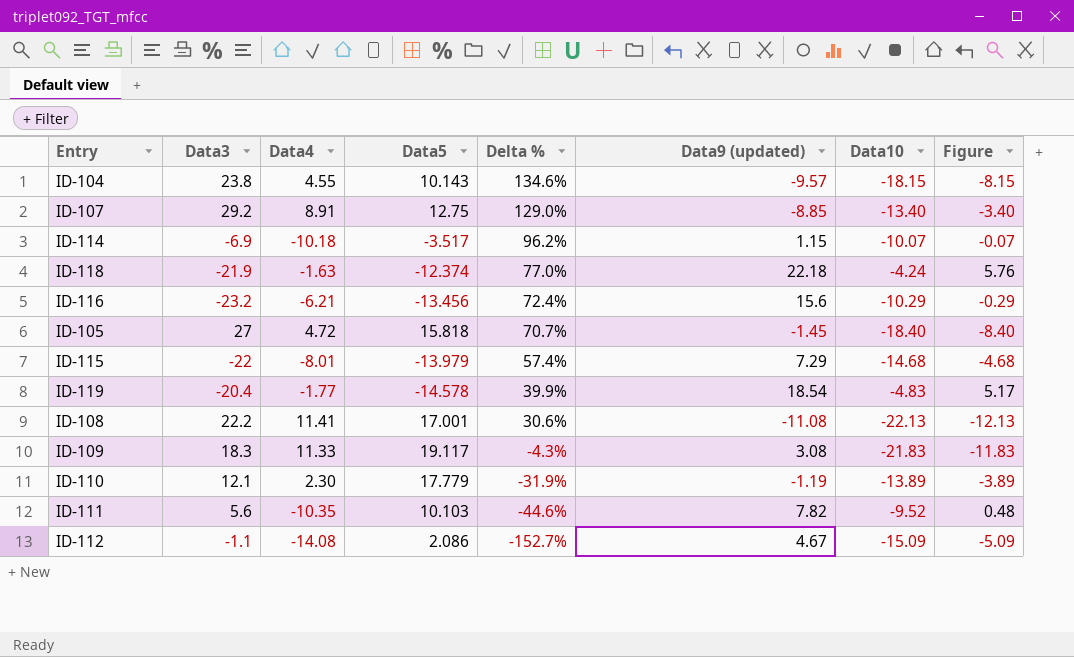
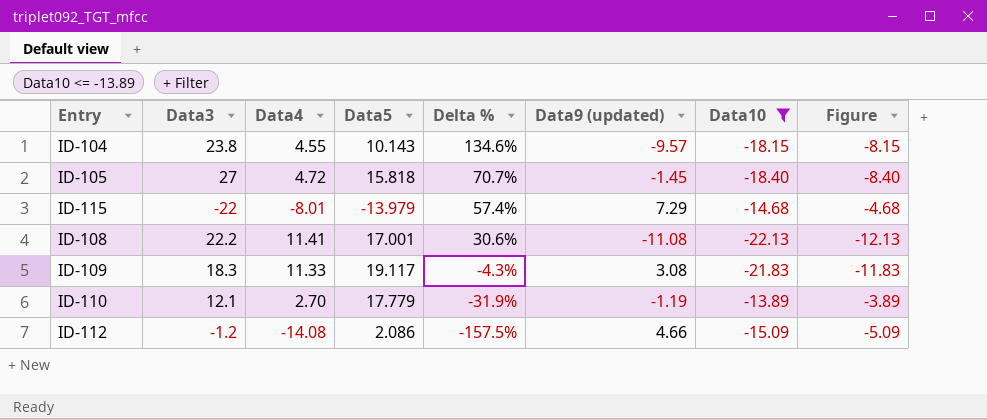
filter: none -> Data10 <= -13.89
ID-110 | Data4: 2.30 -> 2.70
ID-112 | Data3: -1.1 -> -1.2
ID-112 | Delta %: -152.7% -> -157.5%
ID-112 | Data9 (updated): 4.67 -> 4.66

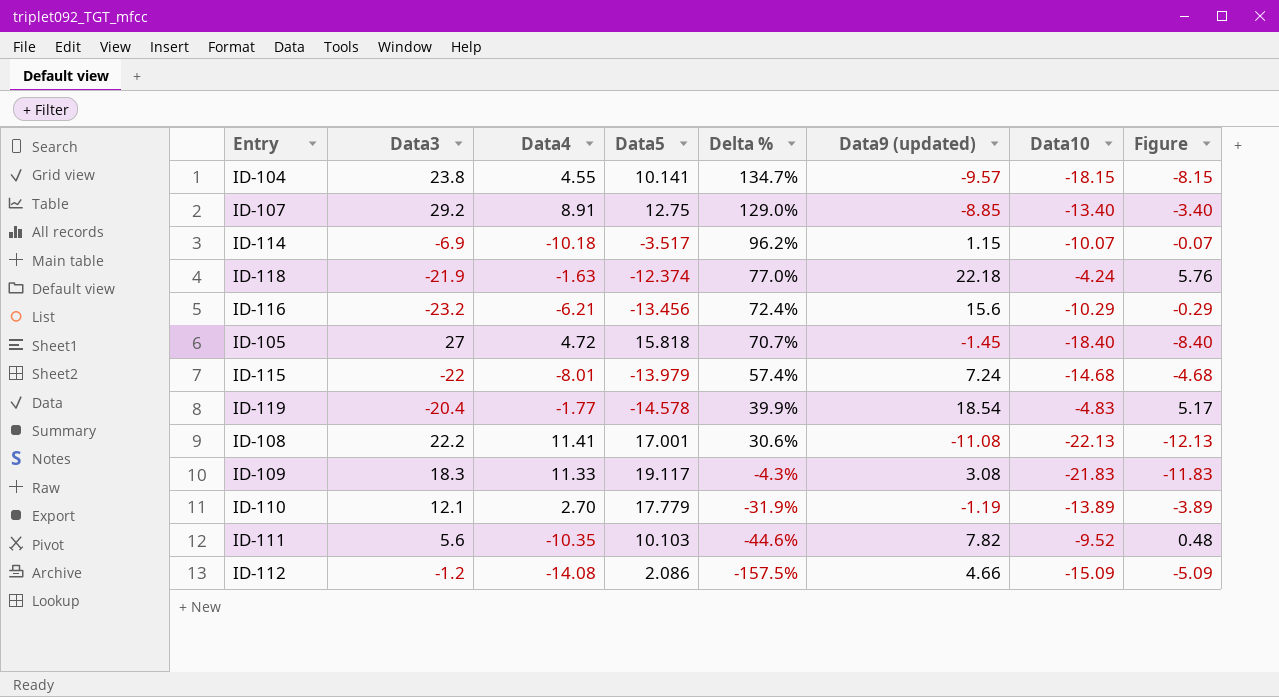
filter: Data10 <= -13.89 -> none
ID-104 | Data5: 10.143 -> 10.141
ID-104 | Delta %: 134.6% -> 134.7%
ID-115 | Data9 (updated): 7.29 -> 7.24

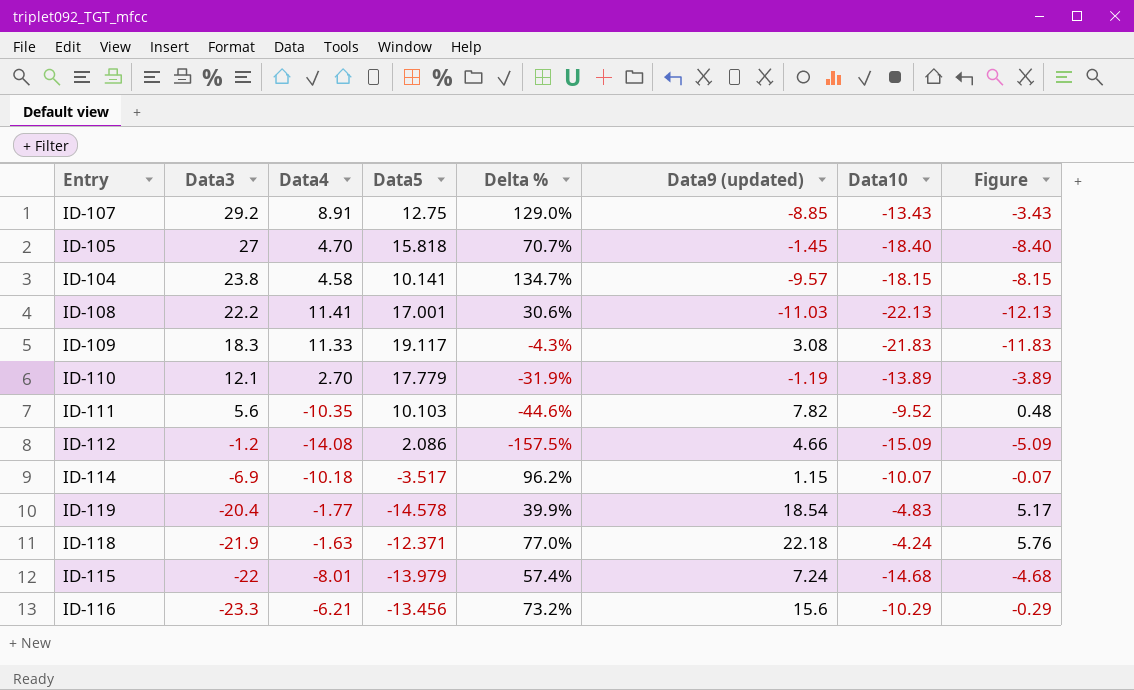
row order: Delta % descending -> Data3 descending
ID-107 | Data10: -13.40 -> -13.43
ID-107 | Figure: -3.40 -> -3.43
ID-105 | Data4: 4.72 -> 4.70
ID-104 | Data4: 4.55 -> 4.58
ID-108 | Data9 (updated): -11.08 -> -11.03
ID-118 | Data5: -12.374 -> -12.371
ID-116 | Data3: -23.2 -> -23.3
ID-116 | Delta %: 72.4% -> 73.2%

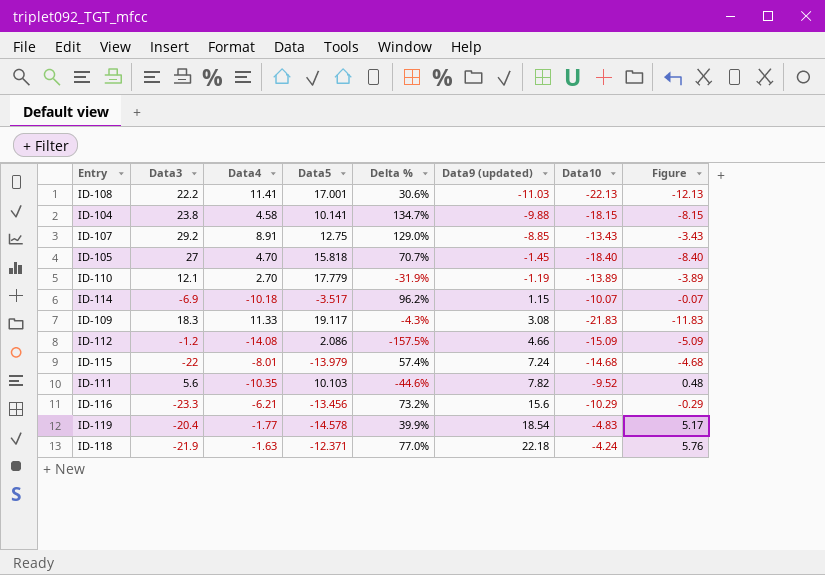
row order: Data3 descending -> Data9 (updated) ascending
ID-104 | Data9 (updated): -9.57 -> -9.88

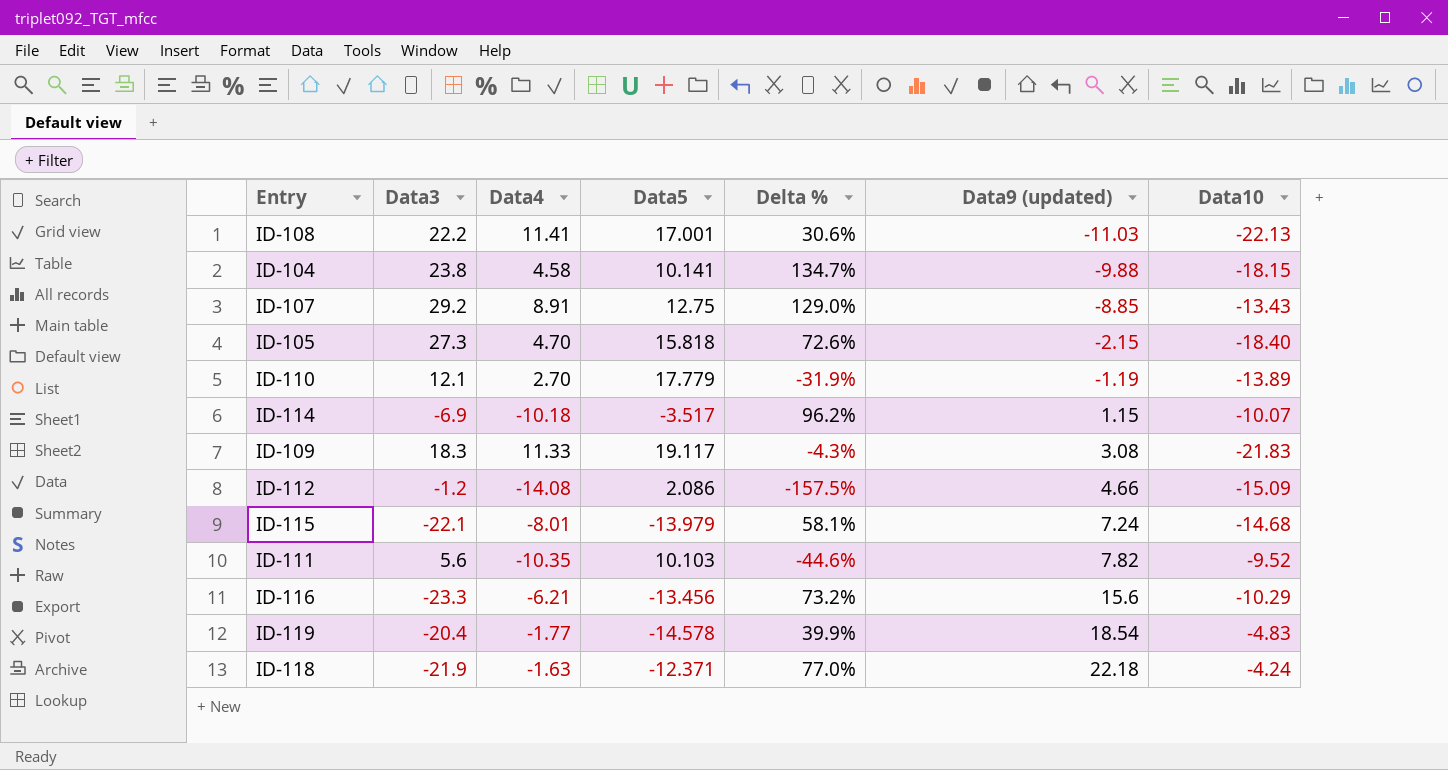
column Figure | formula: [Data10] + 10 -> none
ID-105 | Data3: 27 -> 27.3
ID-105 | Delta %: 70.7% -> 72.6%
ID-105 | Data9 (updated): -1.45 -> -2.15
ID-115 | Data3: -22 -> -22.1
ID-115 | Delta %: 57.4% -> 58.1%

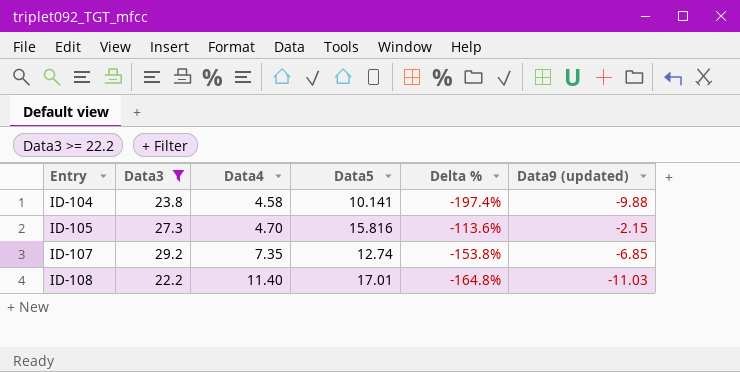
filter: none -> Data3 >= 22.2
row order: Data9 (updated) ascending -> Entry ascending
column Data10 | position: 7 -> none
column Delta % | formula: ([Data3] - [Data5]) / [Data5] -> ([Data9 (updated)] - [Data5]) / [Data5]
ID-105 | Data5: 15.818 -> 15.816
ID-107 | Data4: 8.91 -> 7.35
ID-107 | Data5: 12.75 -> 12.74
ID-107 | Data9 (updated): -8.85 -> -6.85
ID-108 | Data4: 11.41 -> 11.40
ID-108 | Data5: 17.001 -> 17.01

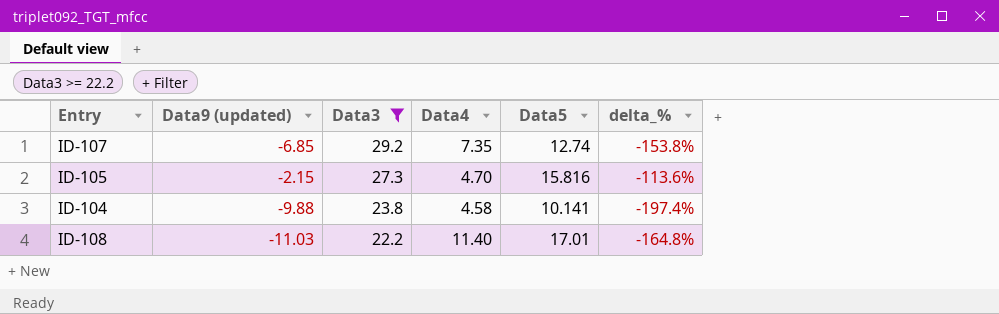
row order: Entry ascending -> Data3 descending
column Data9 (updated) | position: 6 -> 2
column name: Delta % -> delta_%

